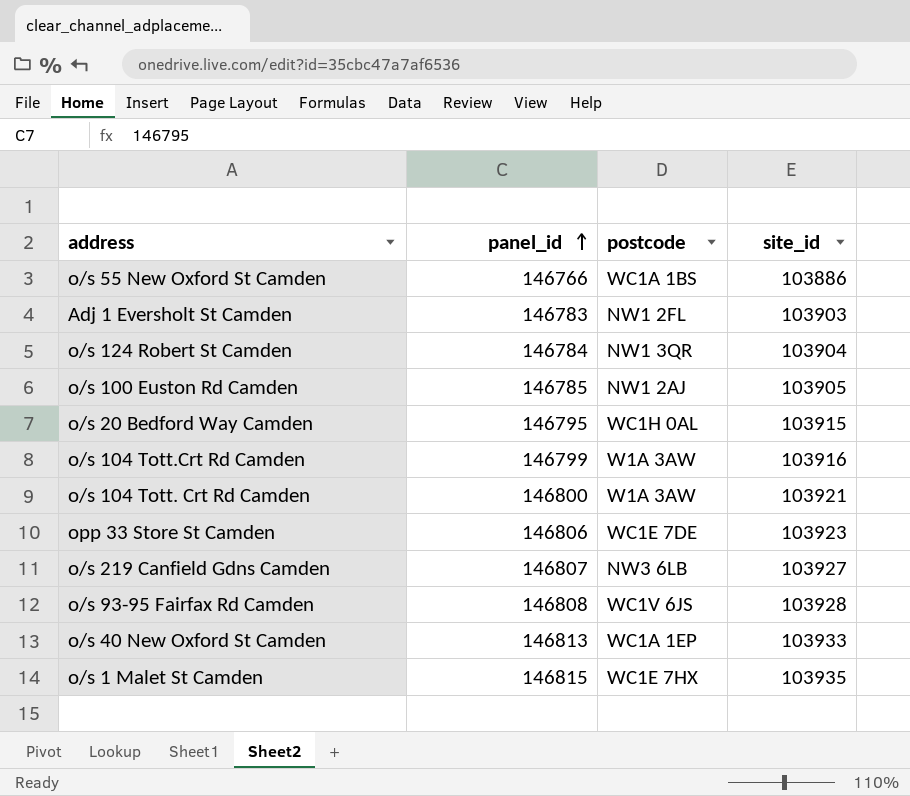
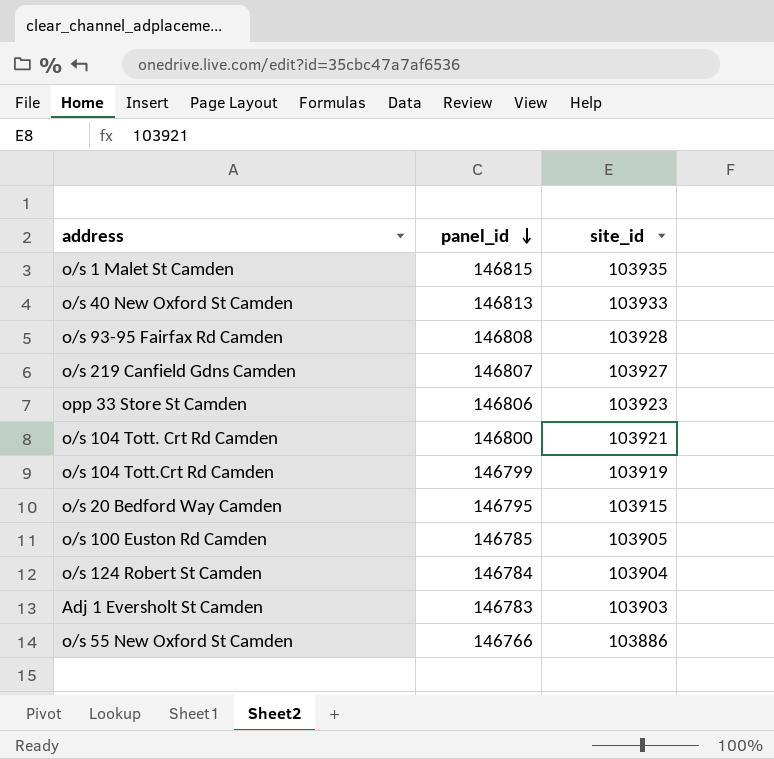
row order: panel_id ascending -> panel_id descending
column postcode | position: 3 -> none
o/s 104 Tott.Crt Rd Camden | site_id: 103916 -> 103919

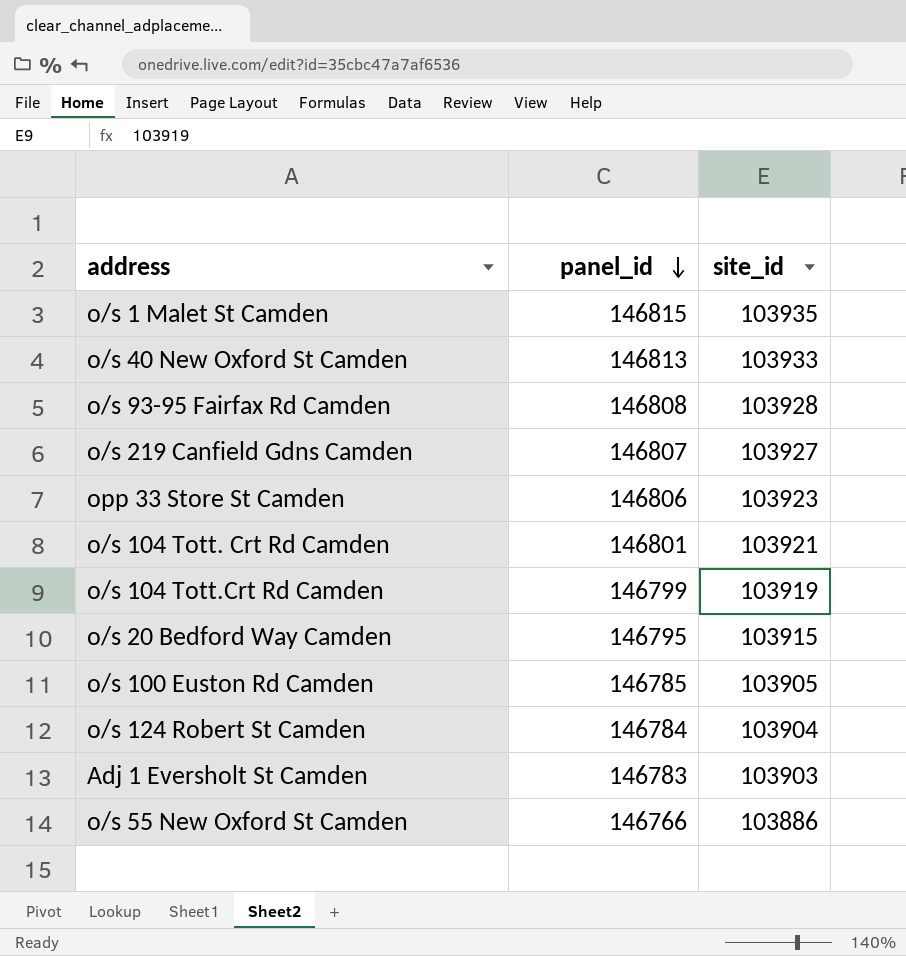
o/s 104 Tott. Crt Rd Camden | panel_id: 146800 -> 146801

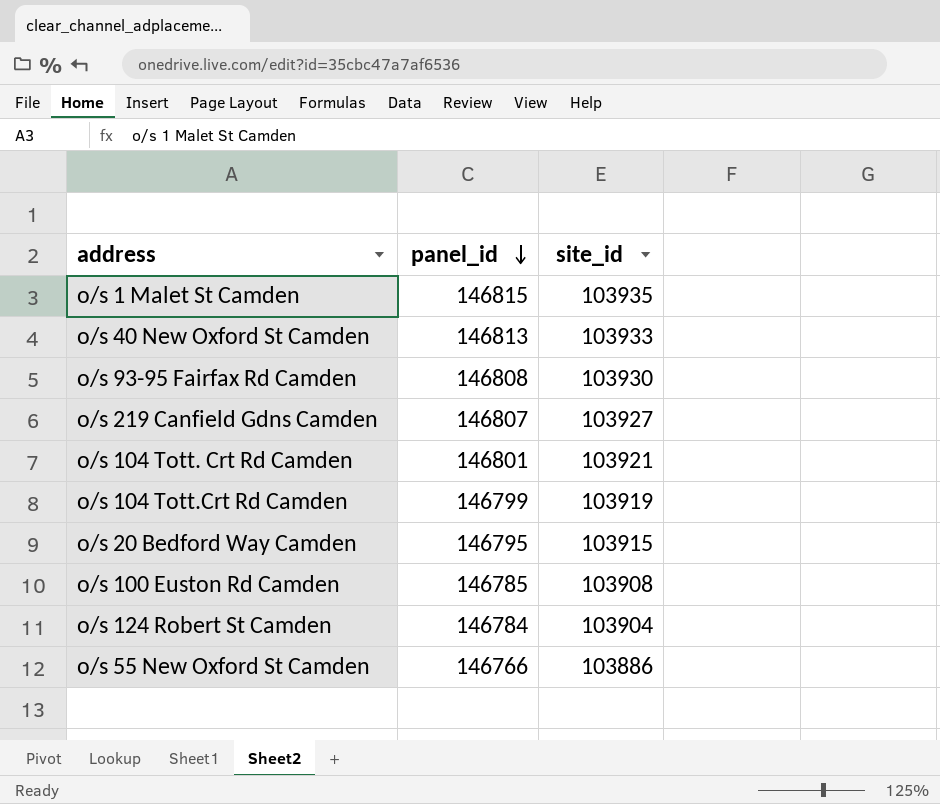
row opp 33 Store St Camden: 146806 | 103923 -> none
row Adj 1 Eversholt St Camden: 146783 | 103903 -> none
o/s 93-95 Fairfax Rd Camden | site_id: 103928 -> 103930
o/s 100 Euston Rd Camden | site_id: 103905 -> 103908

